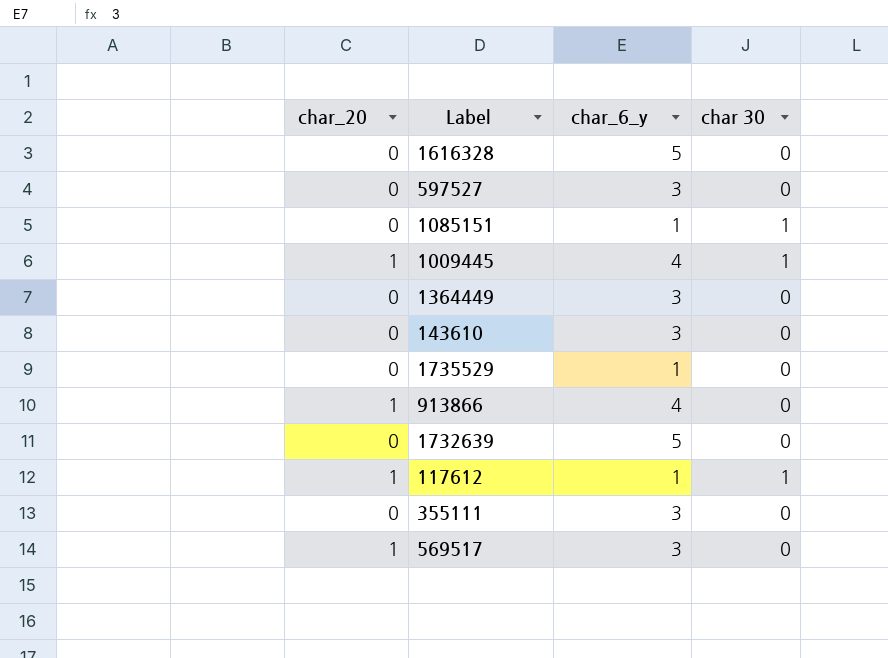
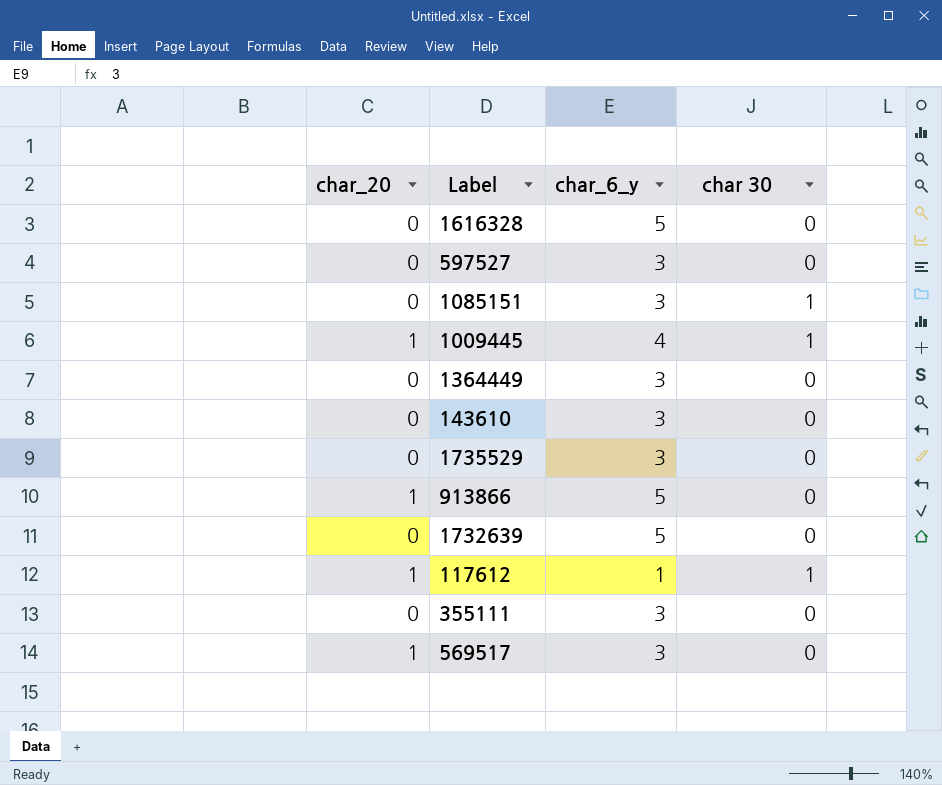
1085151 | char_6_y: 1 -> 3
1735529 | char_6_y: 1 -> 3
913866 | char_6_y: 4 -> 5

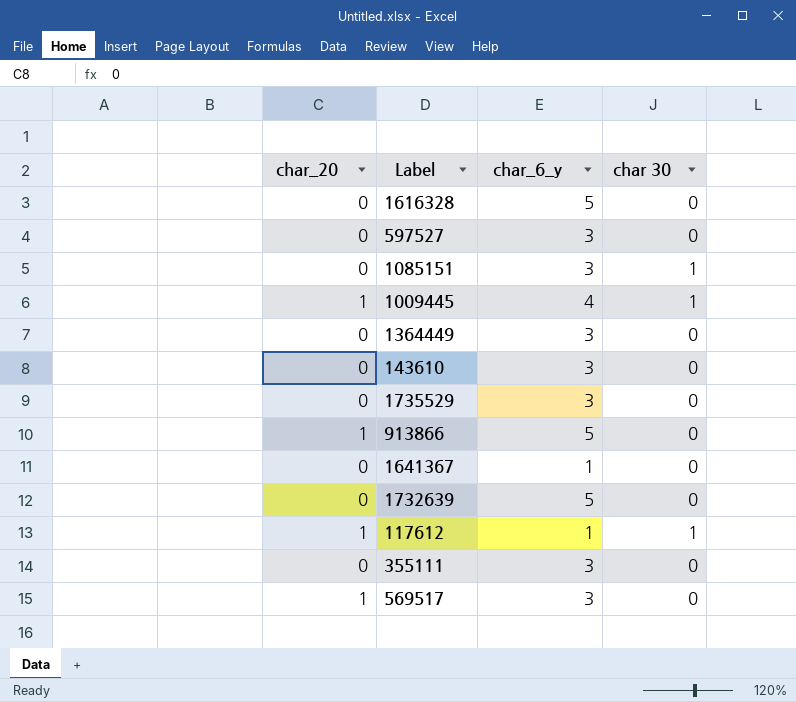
row 1641367: none -> 0 | 1 | 0

